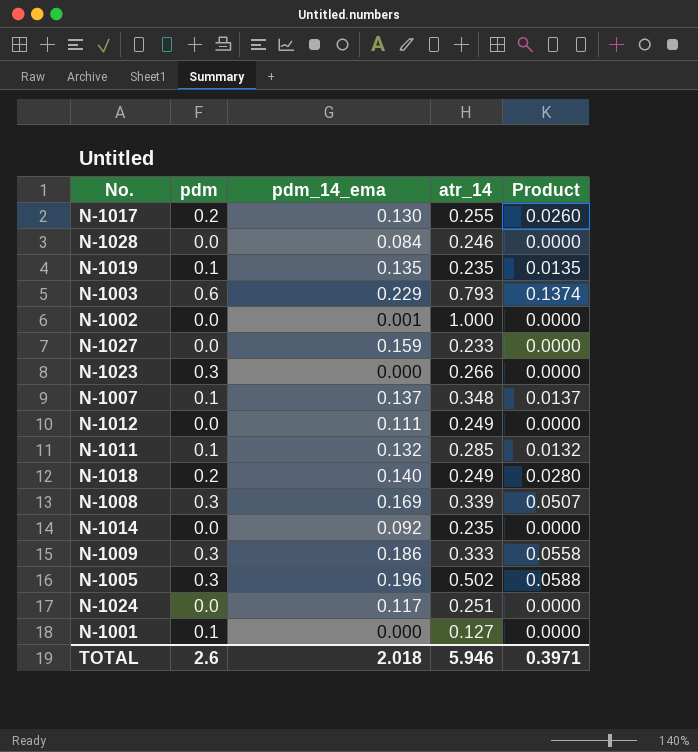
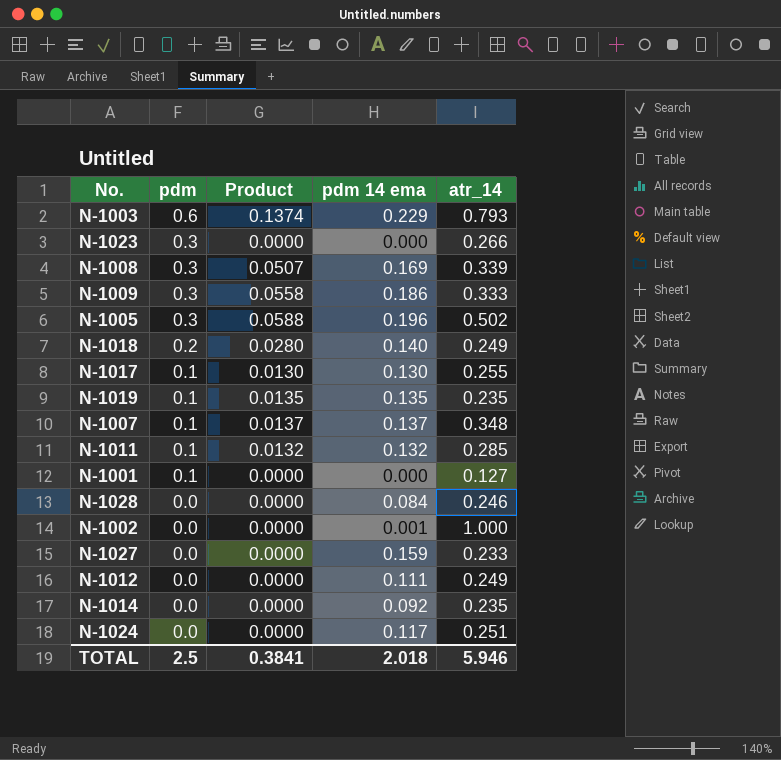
row order: none -> pdm descending
column Product | position: 5 -> 3
column name: pdm_14_ema -> pdm 14 ema
N-1017 | pdm: 0.2 -> 0.1
N-1017 | Product: 0.0260 -> 0.0130
TOTAL | pdm: 2.6 -> 2.5
TOTAL | Product: 0.3971 -> 0.3841

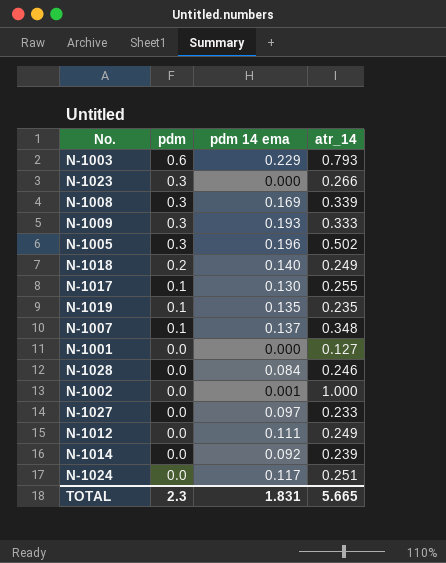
column Product | formula: [pdm] * [pdm 14 ema] -> none
row N-1011: 0.1 | 0.0132 | 0.132 | 0.285 -> none
N-1009 | pdm 14 ema: 0.186 -> 0.193
N-1001 | pdm: 0.1 -> 0.0
N-1027 | pdm 14 ema: 0.159 -> 0.097
N-1014 | atr_14: 0.235 -> 0.239
TOTAL | pdm: 2.5 -> 2.3
TOTAL | pdm 14 ema: 2.018 -> 1.831
TOTAL | atr_14: 5.946 -> 5.665

